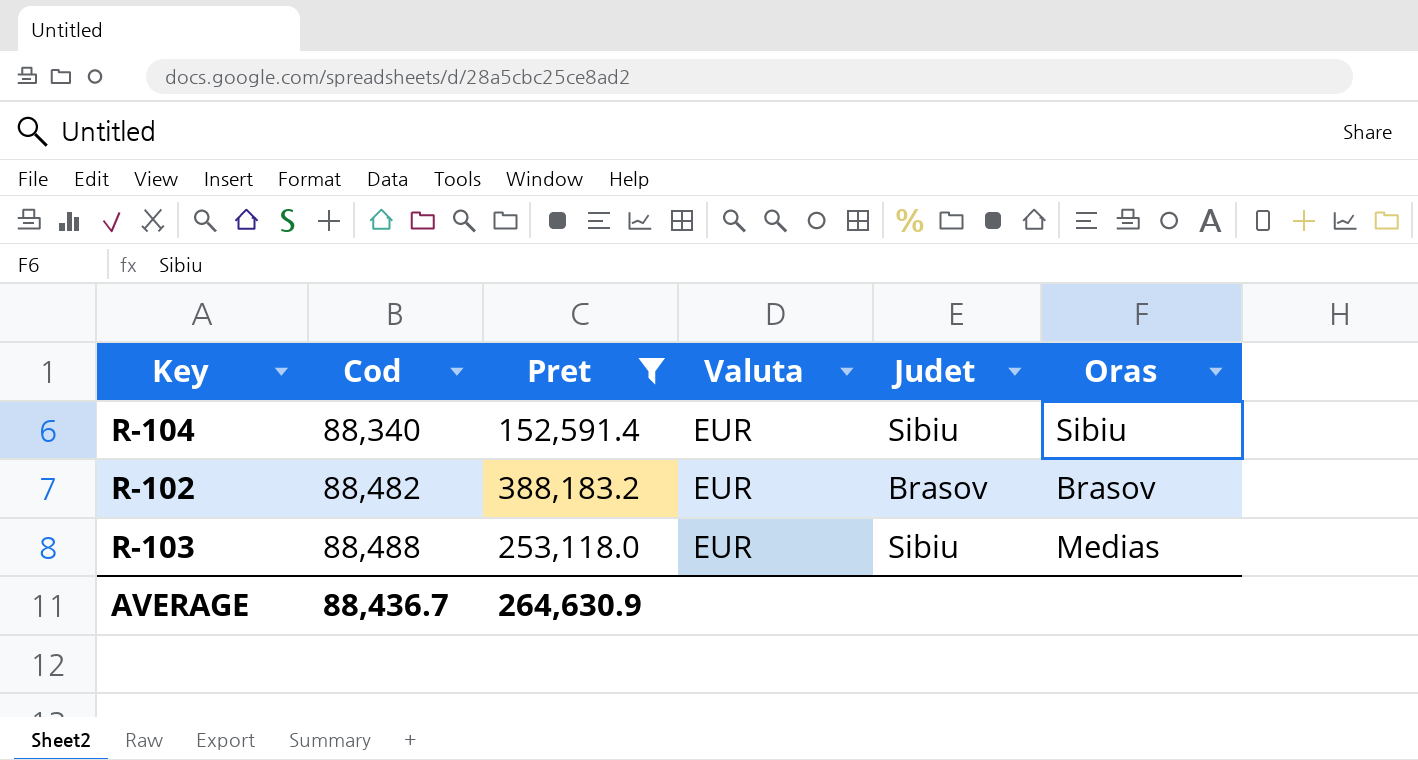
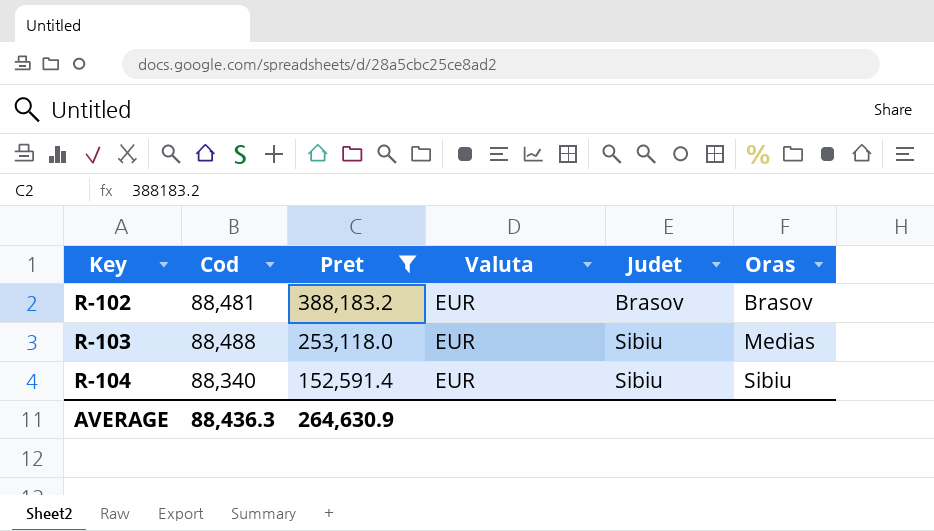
row order: Cod ascending -> Key ascending
R-102 | Cod: 88,482 -> 88,481
AVERAGE | Cod: 88,436.7 -> 88,436.3

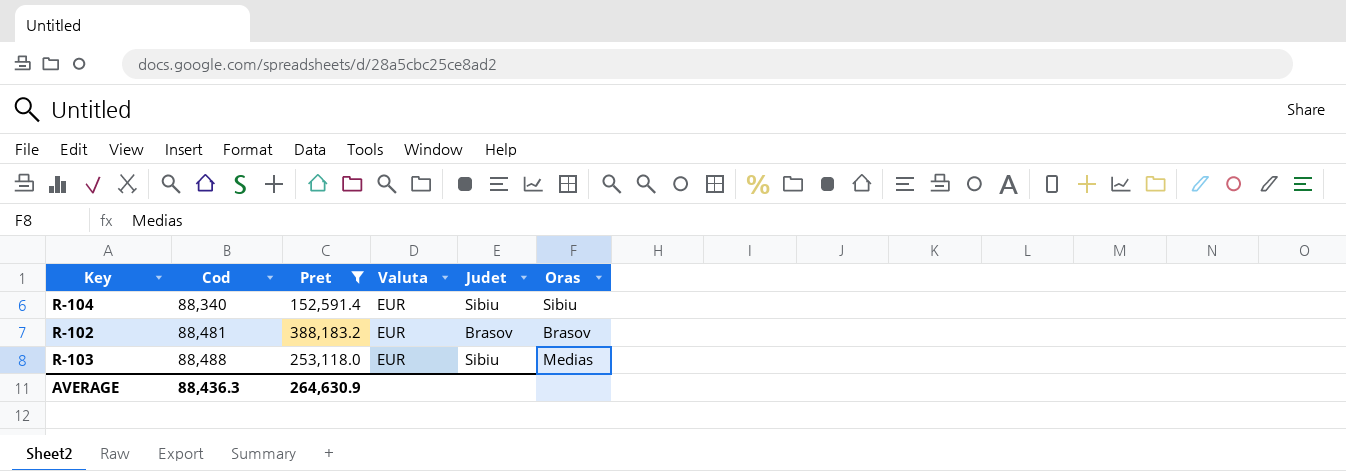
row order: Key ascending -> Cod ascending

